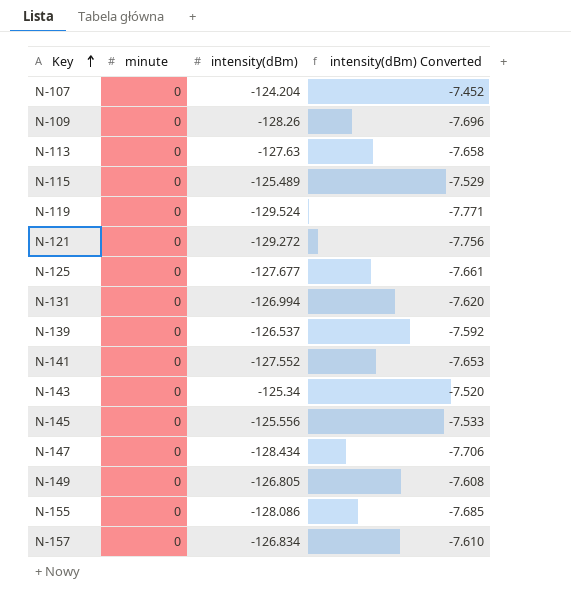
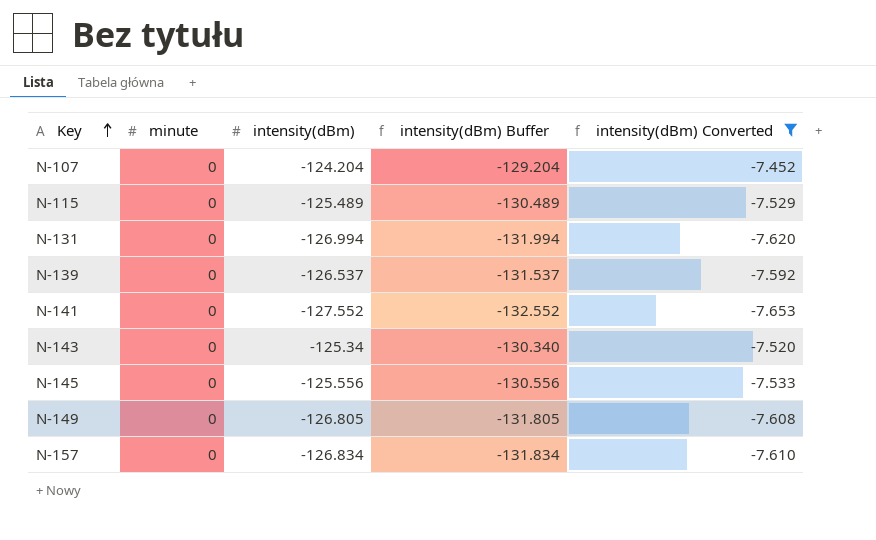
filter: none -> intensity(dBm) Converted >= -7.653
column intensity(dBm) Buffer | formula: none -> [intensity(dBm)] - 5

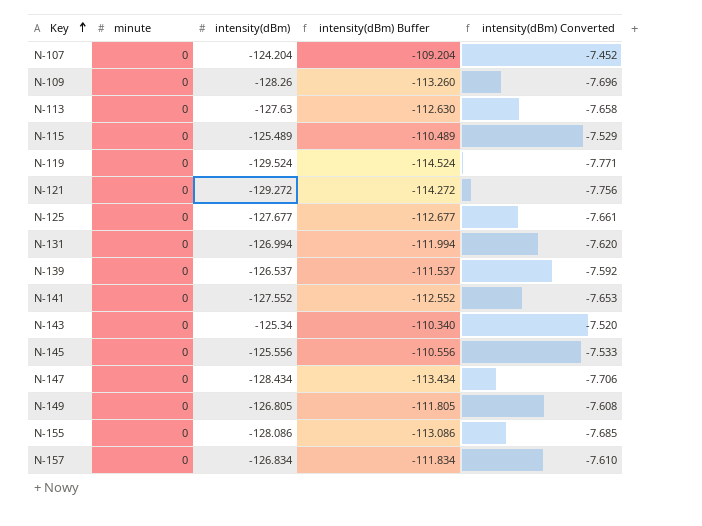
filter: intensity(dBm) Converted >= -7.653 -> none
column intensity(dBm) Buffer | formula: [intensity(dBm)] - 5 -> [intensity(dBm)] + 15

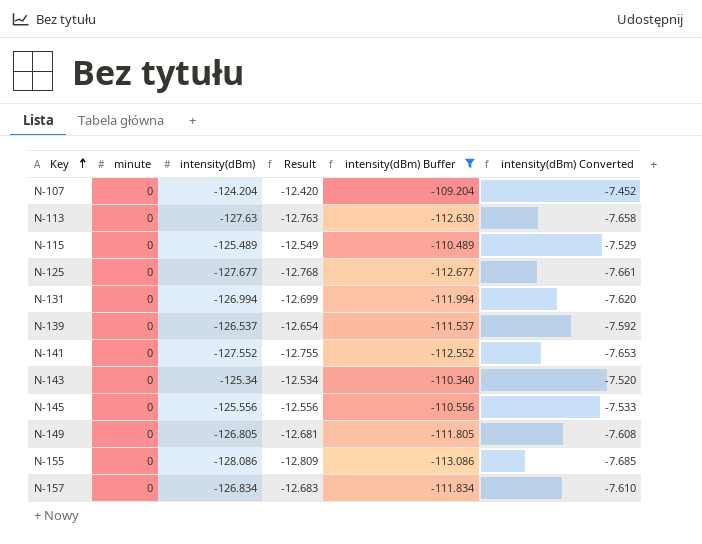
filter: none -> intensity(dBm) Buffer >= -113.086
column Result | formula: none -> [intensity(dBm)] * 0.1

